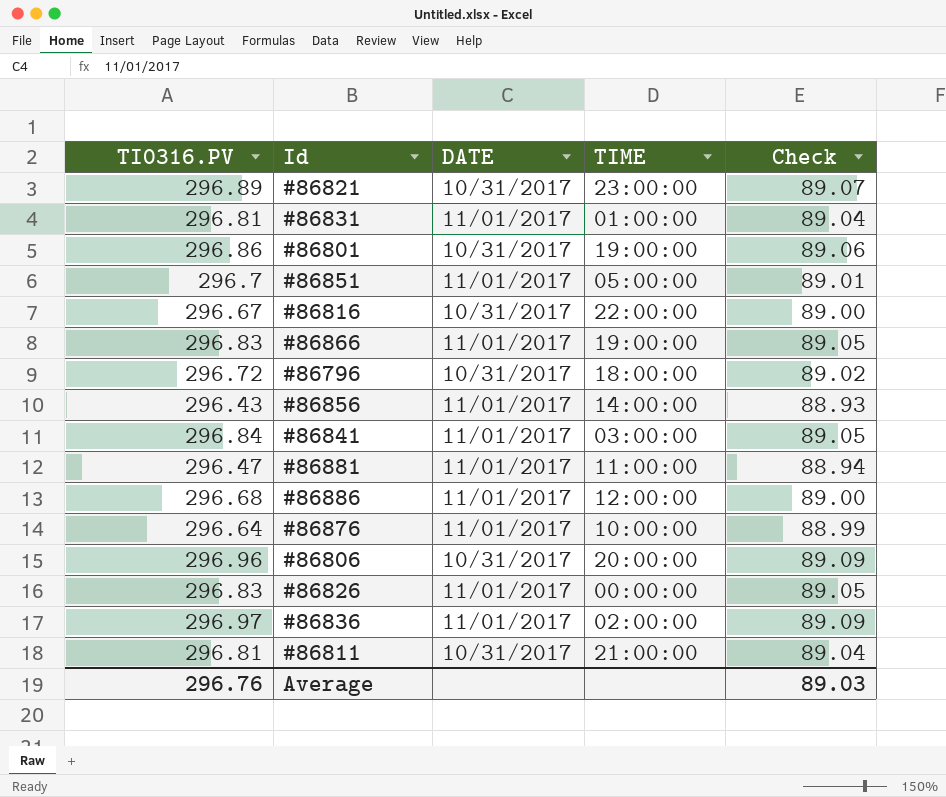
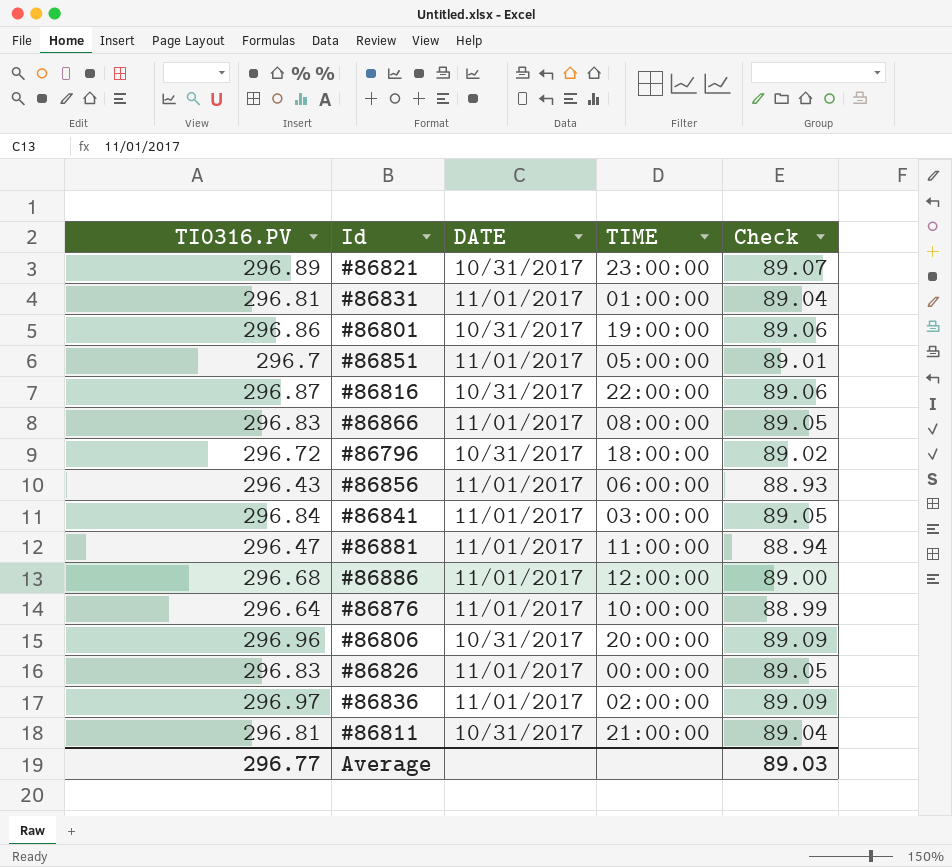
#86816 | TI0316.PV: 296.67 -> 296.87
#86816 | Check: 89.00 -> 89.06
#86866 | TIME: 19:00:00 -> 08:00:00
#86856 | TIME: 14:00:00 -> 06:00:00
Average | TI0316.PV: 296.76 -> 296.77

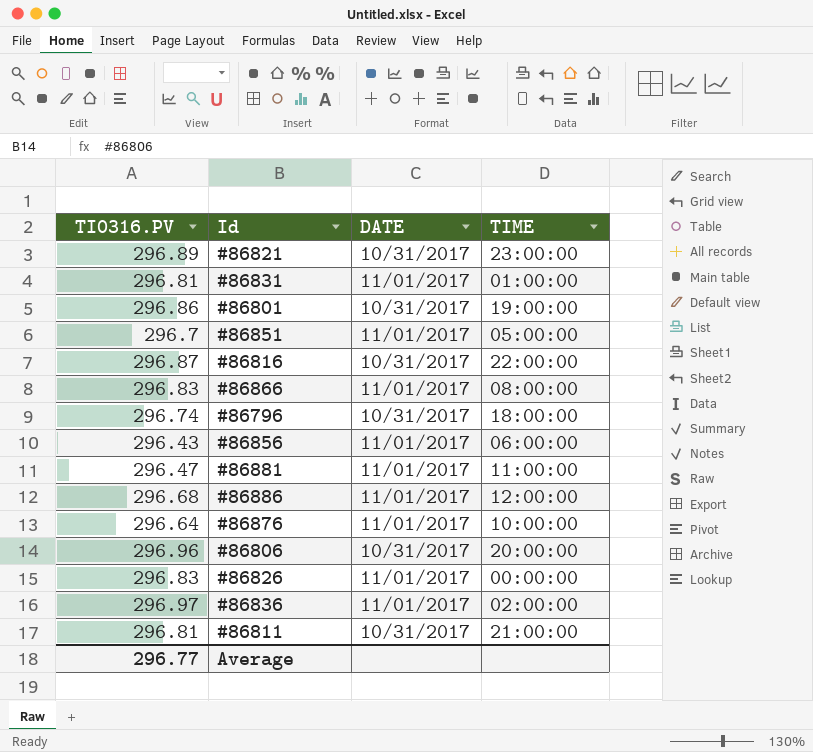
column Check | formula: [TI0316.PV] * 0.3 -> none
row #86841: 296.84 | 11/01/2017 | 03:00:00 | 89.05 -> none
#86796 | TI0316.PV: 296.72 -> 296.74

